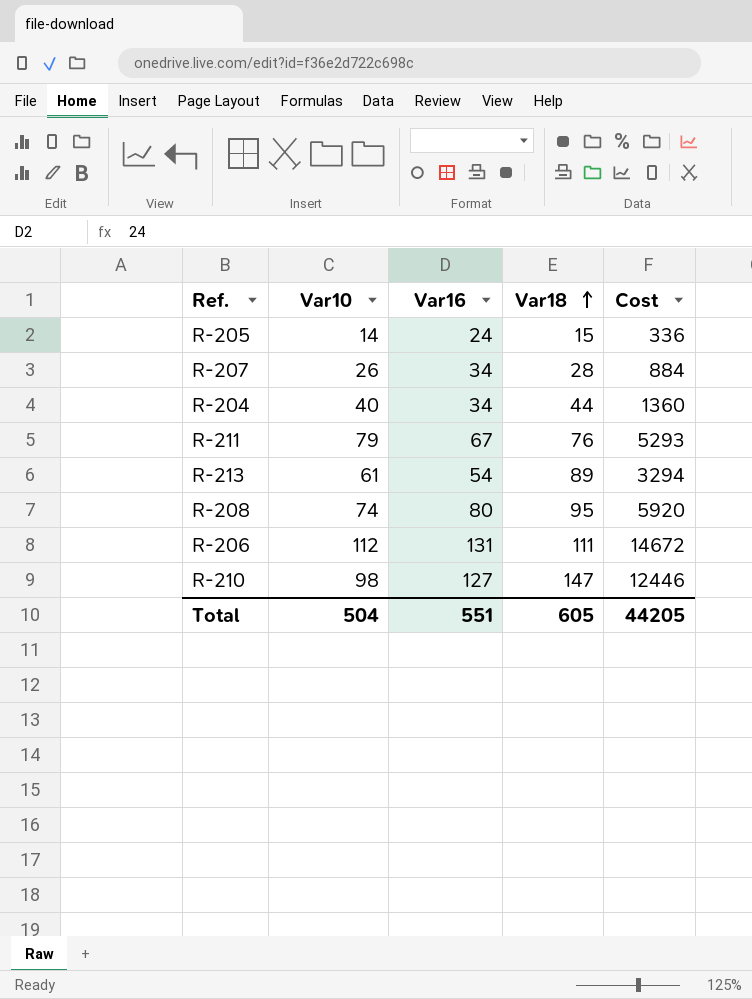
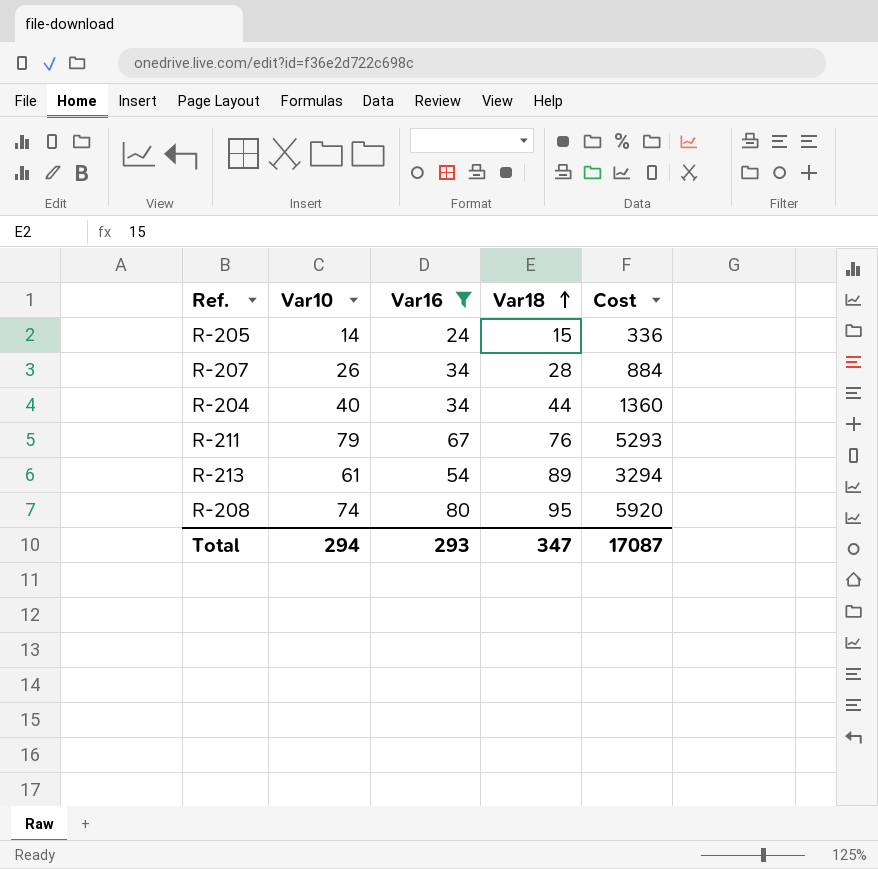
filter: none -> Var16 <= 80
Total | Var10: 504 -> 294
Total | Var16: 551 -> 293
Total | Var18: 605 -> 347
Total | Cost: 44205 -> 17087

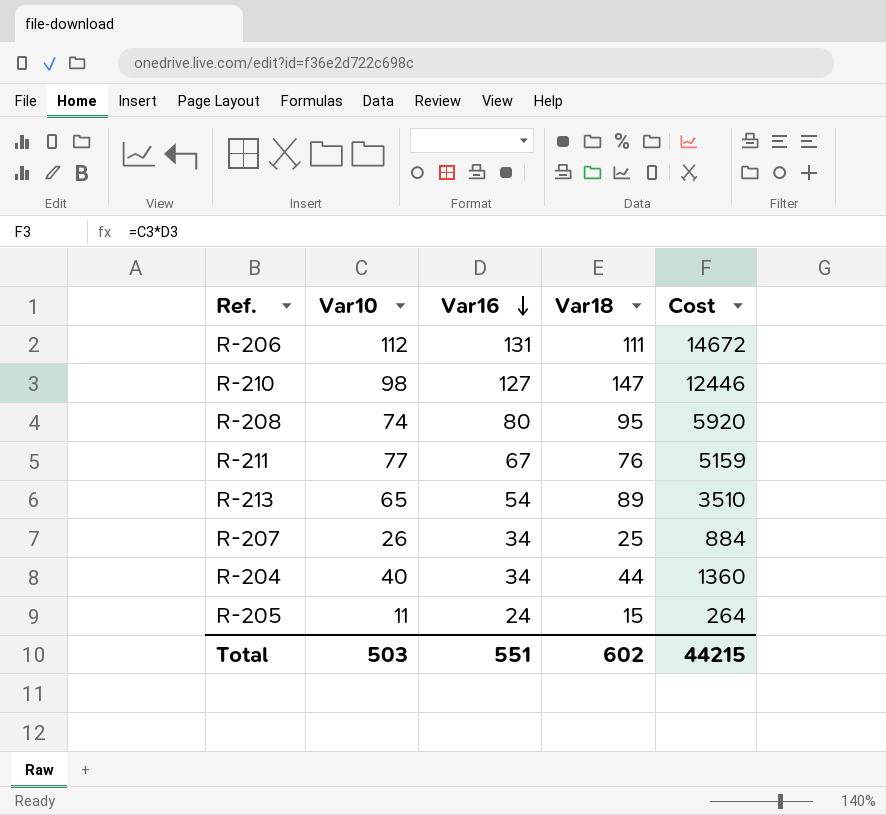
filter: Var16 <= 80 -> none
row order: Var18 ascending -> Var16 descending
R-211 | Var10: 79 -> 77
R-211 | Cost: 5293 -> 5159
R-213 | Var10: 61 -> 65
R-213 | Cost: 3294 -> 3510
R-207 | Var18: 28 -> 25
R-205 | Var10: 14 -> 11
R-205 | Cost: 336 -> 264
Total | Var10: 294 -> 503
Total | Var16: 293 -> 551
Total | Var18: 347 -> 602
Total | Cost: 17087 -> 44215

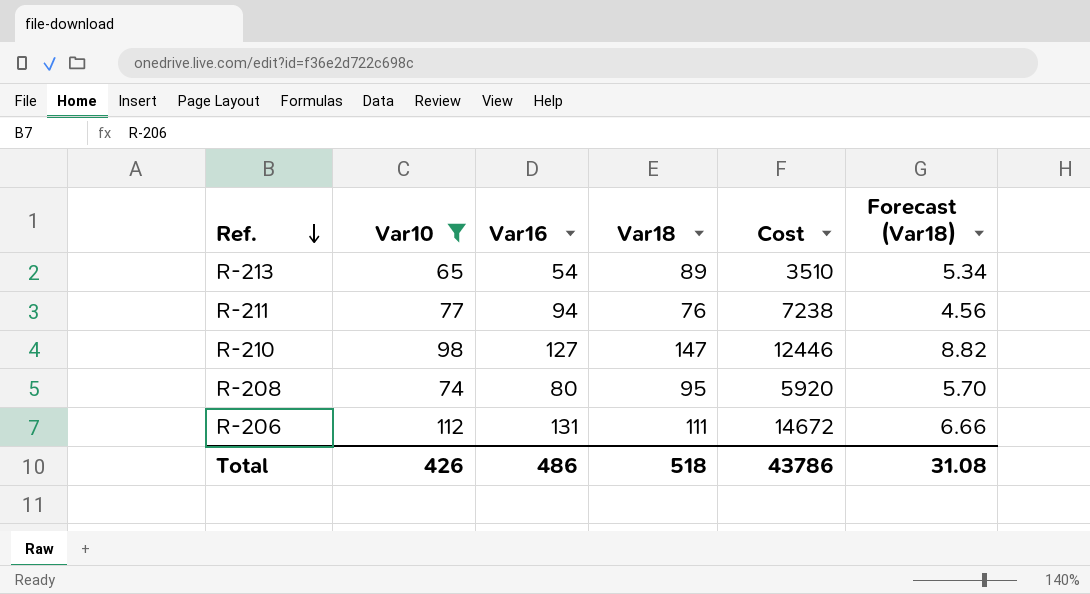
filter: none -> Var10 >= 65
row order: Var16 descending -> Ref. descending
column Forecast (Var18) | formula: none -> [Var18] * 0.06
R-211 | Var16: 67 -> 94
R-211 | Cost: 5159 -> 7238
Total | Var10: 503 -> 426
Total | Var16: 551 -> 486
Total | Var18: 602 -> 518
Total | Cost: 44215 -> 43786

